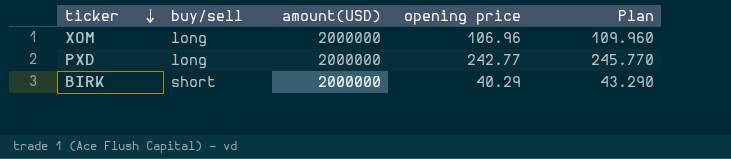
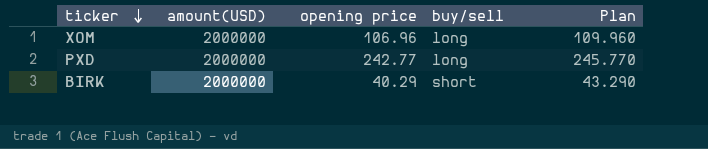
column buy/sell | position: 2 -> 4

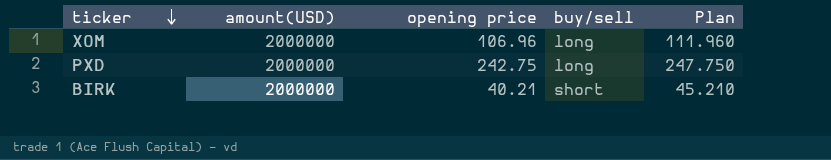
column Plan | formula: [opening price] + 3 -> [opening price] + 5
PXD | opening price: 242.77 -> 242.75
BIRK | opening price: 40.29 -> 40.21

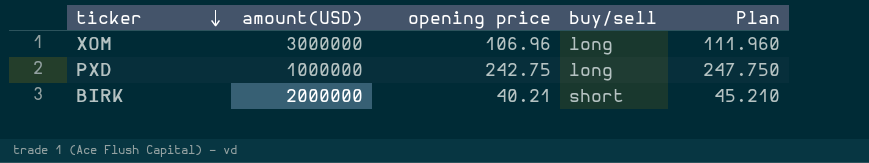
XOM | amount(USD): 2000000 -> 3000000
PXD | amount(USD): 2000000 -> 1000000

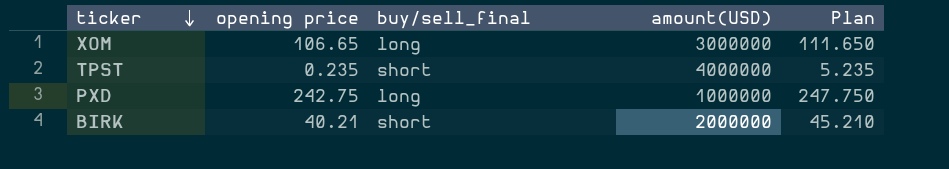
column name: buy/sell -> buy/sell_final
column amount(USD) | position: 2 -> 4
XOM | opening price: 106.96 -> 106.65
XOM | Plan: 111.960 -> 111.650
row TPST: none -> 0.235 | short | 4000000 | 5.235

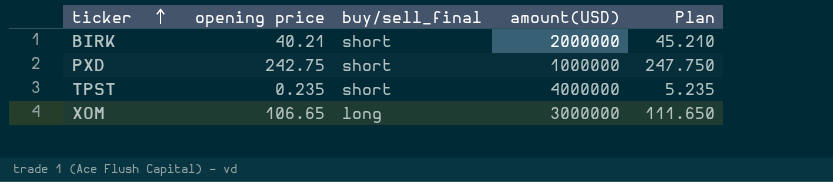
row order: ticker descending -> ticker ascending
PXD | buy/sell_final: long -> short

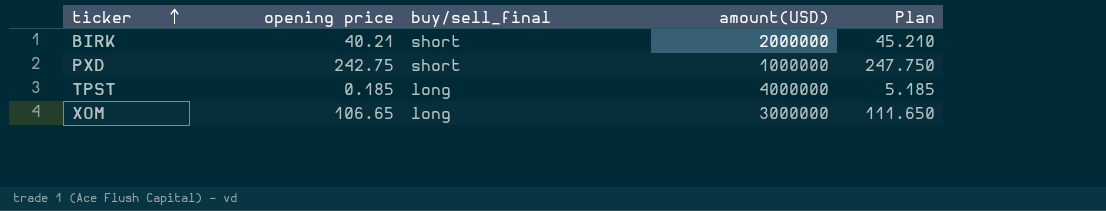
TPST | opening price: 0.235 -> 0.185
TPST | buy/sell_final: short -> long
TPST | Plan: 5.235 -> 5.185

